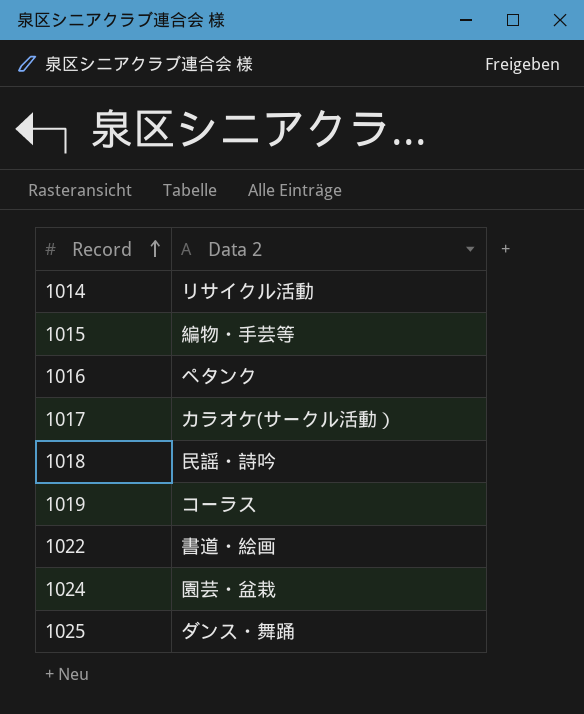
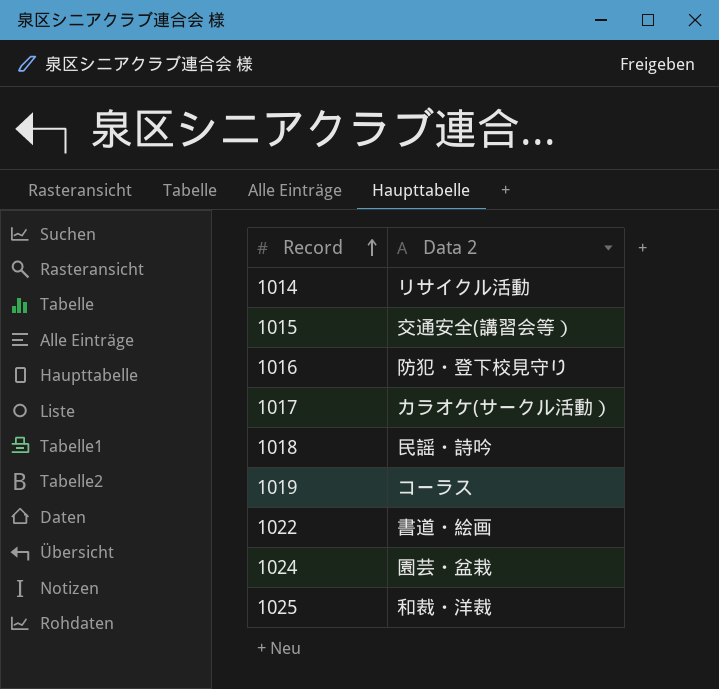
1015 | Data 2: 編物・手芸等 -> 交通安全(講習会等）
1016 | Data 2: ペタンク -> 防犯・登下校見守り
1025 | Data 2: ダンス・舞踊 -> 和裁・洋裁

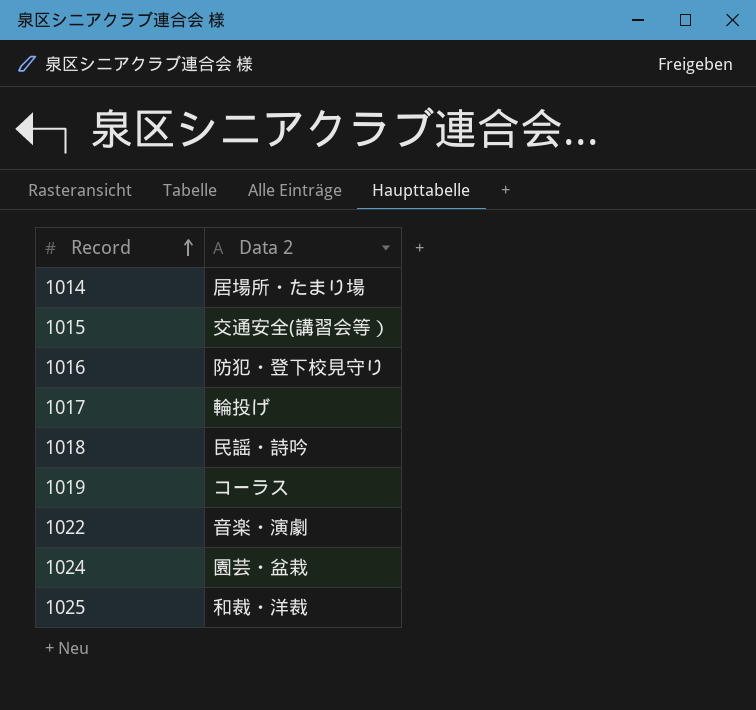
1014 | Data 2: リサイクル活動 -> 居場所・たまり場
1017 | Data 2: カラオケ(サークル活動） -> 輪投げ
1022 | Data 2: 書道・絵画 -> 音楽・演劇

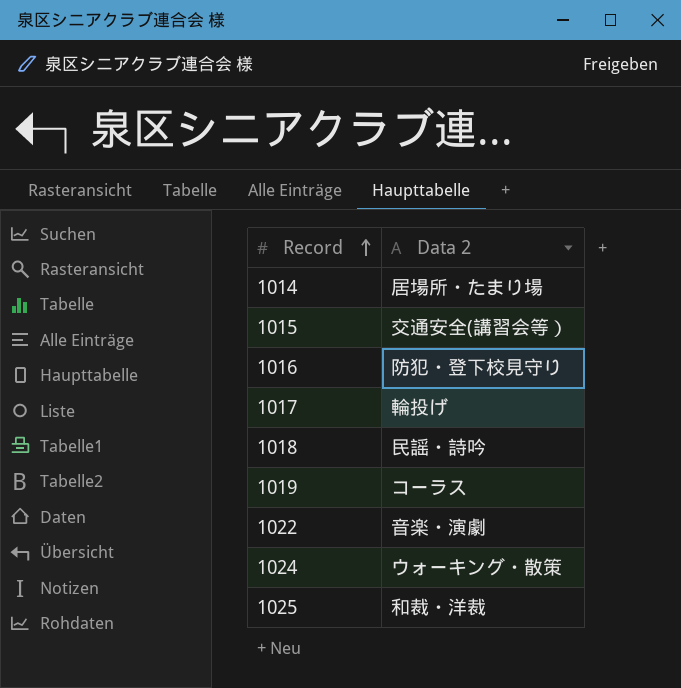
1024 | Data 2: 園芸・盆栽 -> ウォーキング・散策

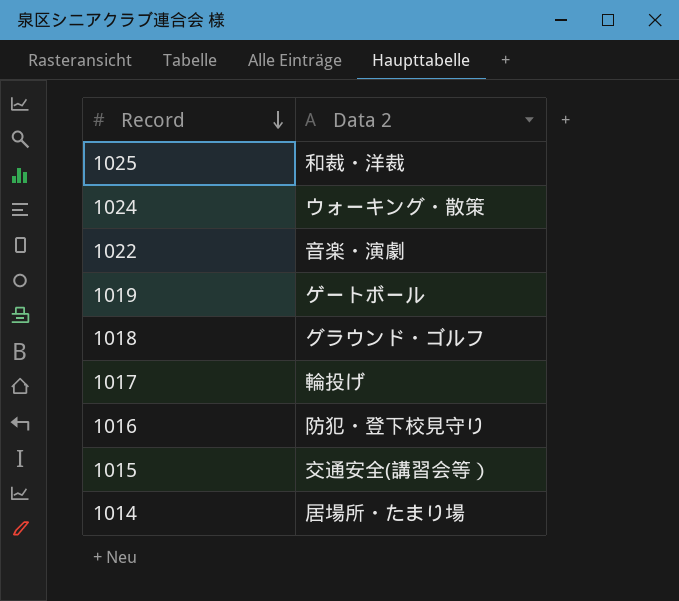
row order: Record ascending -> Record descending
1019 | Data 2: コーラス -> ゲートボール
1018 | Data 2: 民謡・詩吟 -> グラウンド・ゴルフ

